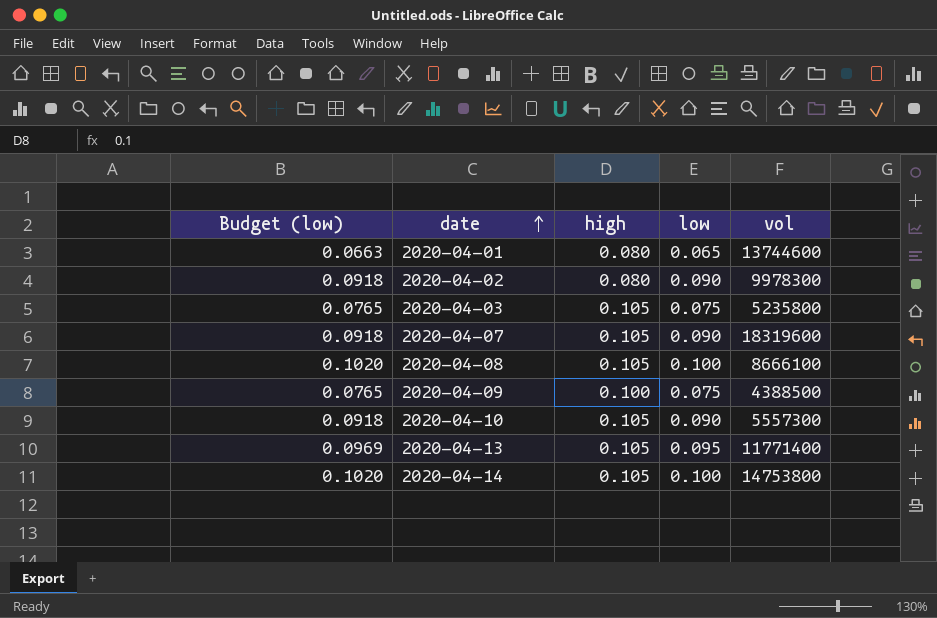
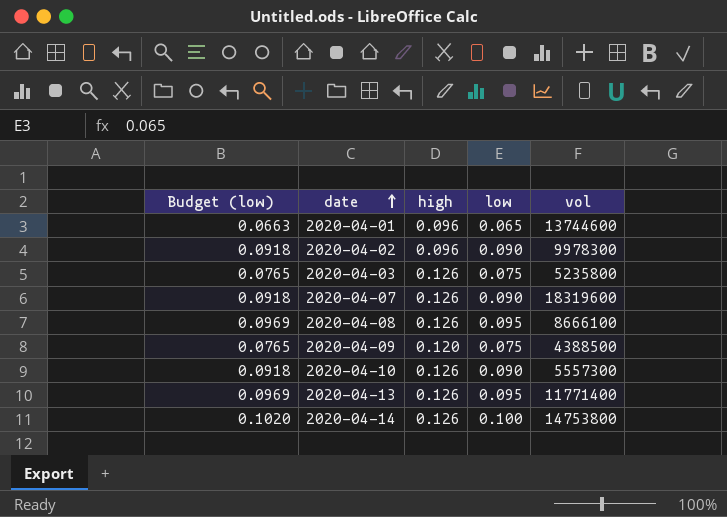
2020-04-01 | high: 0.080 -> 0.096
2020-04-02 | high: 0.080 -> 0.096
2020-04-03 | high: 0.105 -> 0.126
2020-04-07 | high: 0.105 -> 0.126
2020-04-08 | Budget (low): 0.1020 -> 0.0969
2020-04-08 | high: 0.105 -> 0.126
2020-04-08 | low: 0.100 -> 0.095
2020-04-09 | high: 0.100 -> 0.120
2020-04-10 | high: 0.105 -> 0.126
2020-04-13 | high: 0.105 -> 0.126
2020-04-14 | high: 0.105 -> 0.126

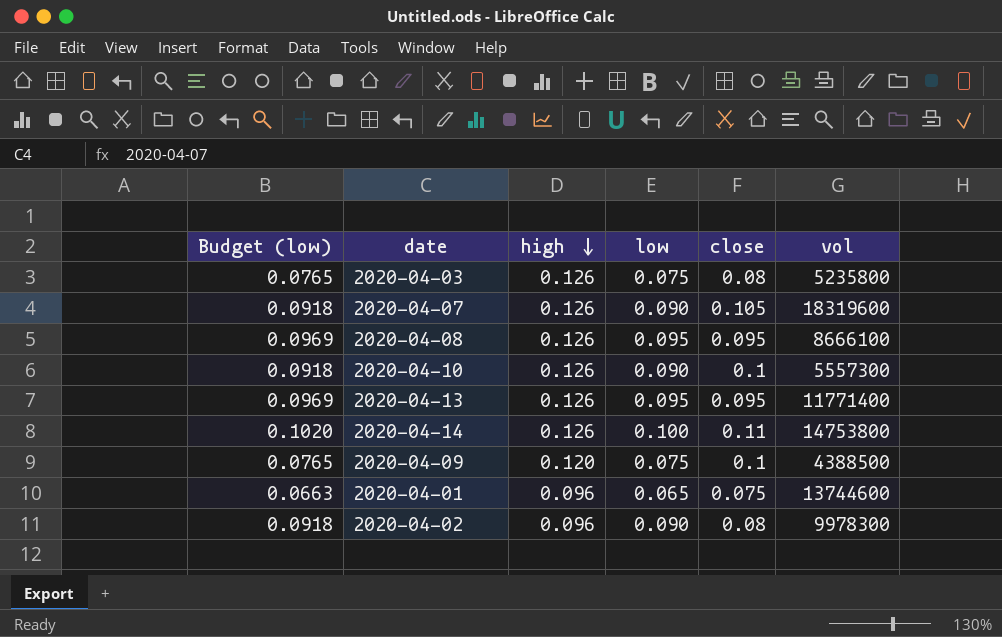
row order: date ascending -> high descending
column close | position: none -> 5

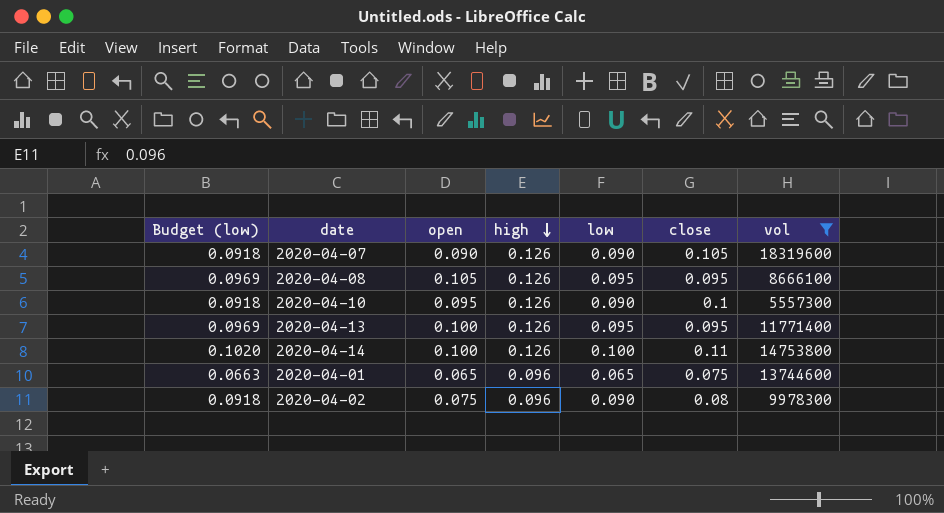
filter: none -> vol >= 5557300
column open | position: none -> 3

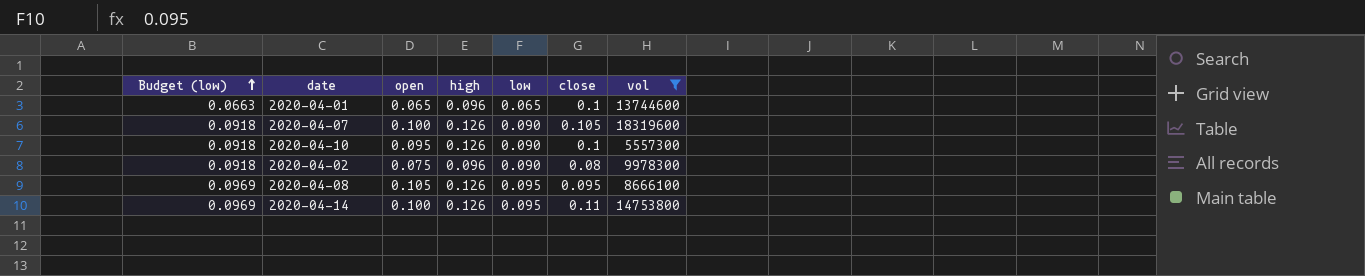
row order: high descending -> Budget (low) ascending
row 2020-04-13: 0.0969 | 0.100 | 0.126 | 0.095 | 0.095 | 11771400 -> none
2020-04-01 | close: 0.075 -> 0.1
2020-04-07 | open: 0.090 -> 0.100
2020-04-14 | Budget (low): 0.1020 -> 0.0969
2020-04-14 | low: 0.100 -> 0.095

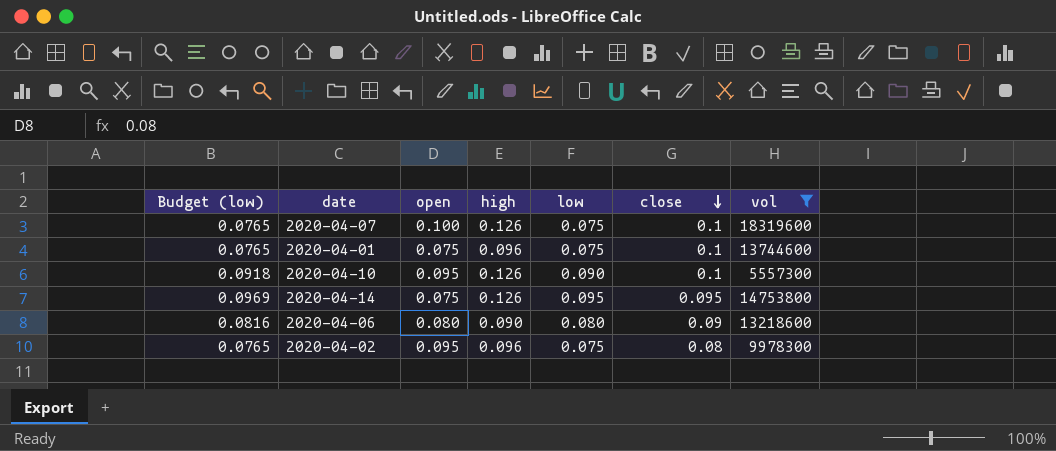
row order: Budget (low) ascending -> close descending
row 2020-04-08: 0.0969 | 0.105 | 0.126 | 0.095 | 0.095 | 8666100 -> none
2020-04-07 | Budget (low): 0.0918 -> 0.0765
2020-04-07 | low: 0.090 -> 0.075
2020-04-07 | close: 0.105 -> 0.1
2020-04-01 | Budget (low): 0.0663 -> 0.0765
2020-04-01 | open: 0.065 -> 0.075
2020-04-01 | low: 0.065 -> 0.075
2020-04-14 | open: 0.100 -> 0.075
2020-04-14 | close: 0.11 -> 0.095
row 2020-04-06: none -> 0.0816 | 0.080 | 0.090 | 0.080 | 0.09 | 13218600
2020-04-02 | Budget (low): 0.0918 -> 0.0765
2020-04-02 | open: 0.075 -> 0.095
2020-04-02 | low: 0.090 -> 0.075

